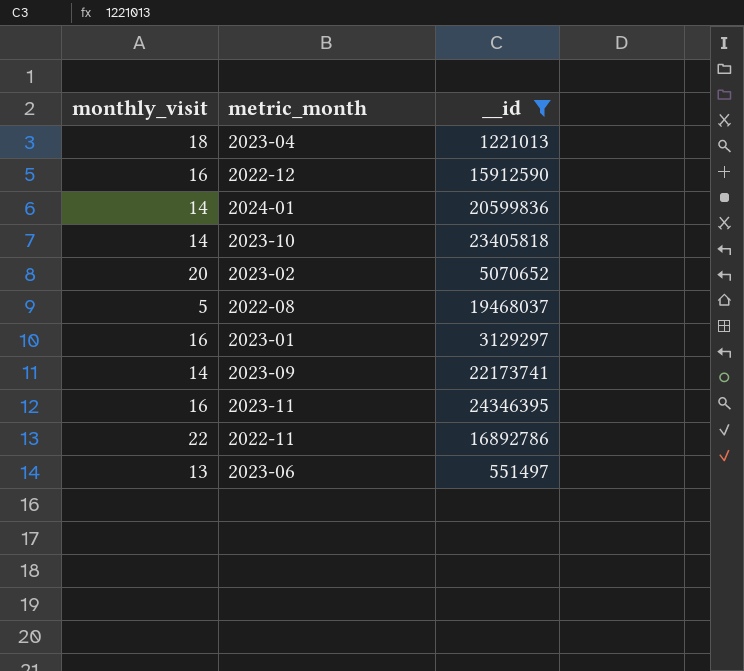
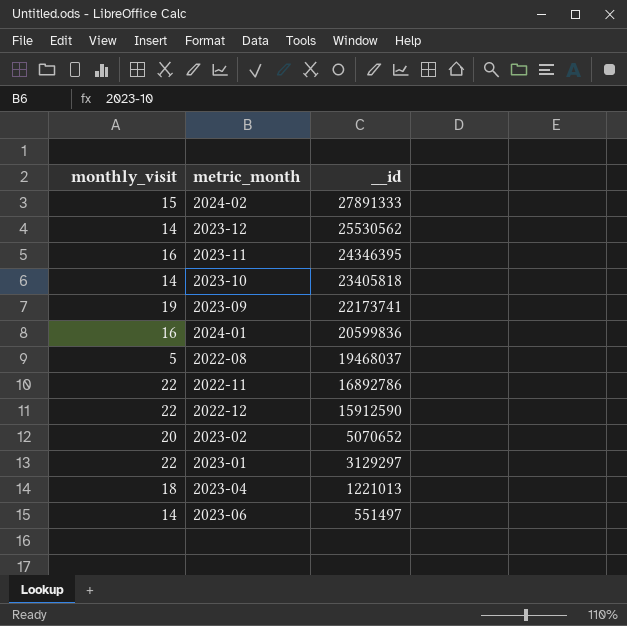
filter: __id <= 24346395 -> none
row order: none -> __id descending
2023-09 | monthly_visit: 14 -> 19
2024-01 | monthly_visit: 14 -> 16
2022-12 | monthly_visit: 16 -> 22
2023-01 | monthly_visit: 16 -> 22
2023-06 | monthly_visit: 13 -> 14

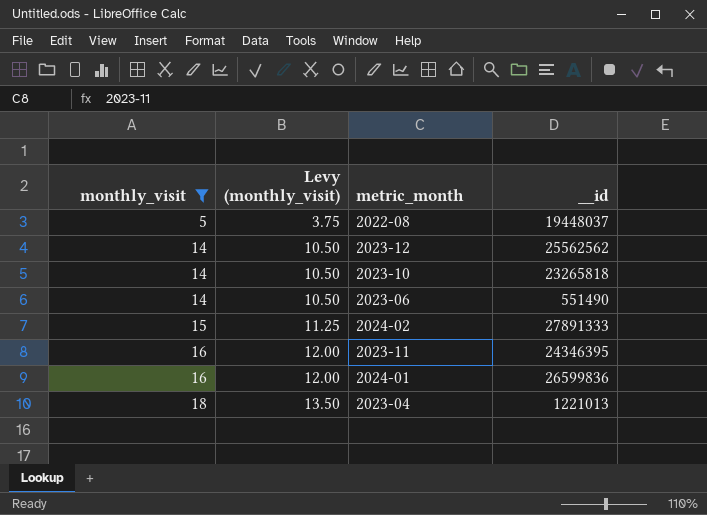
filter: none -> monthly_visit <= 18
row order: __id descending -> monthly_visit ascending
column Levy (monthly_visit) | formula: none -> [monthly_visit] * 0.75
2022-08 | __id: 19468037 -> 19448037
2023-12 | __id: 25530562 -> 25562562
2023-10 | __id: 23405818 -> 23265818
2023-06 | __id: 551497 -> 551490
2024-01 | __id: 20599836 -> 26599836

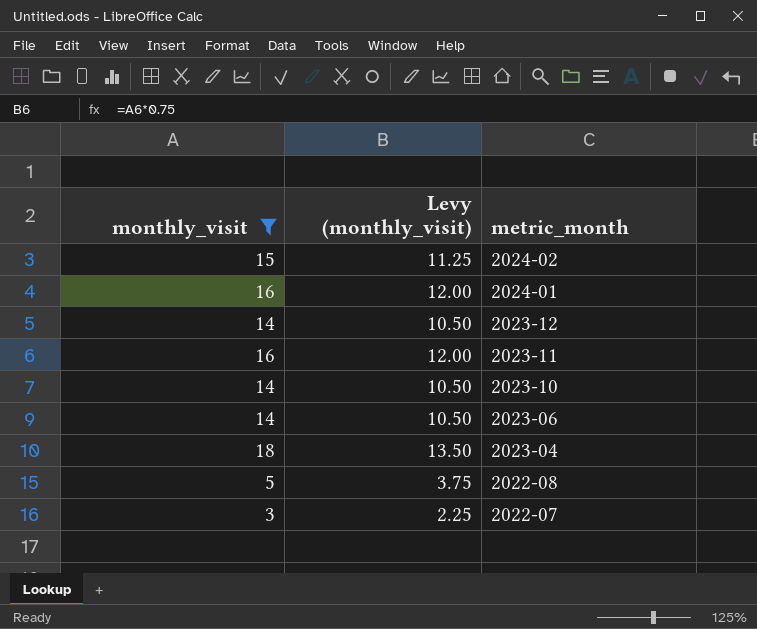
row order: monthly_visit ascending -> metric_month descending
column __id | position: 4 -> none
row 2022-07: none -> 3 | 2.25

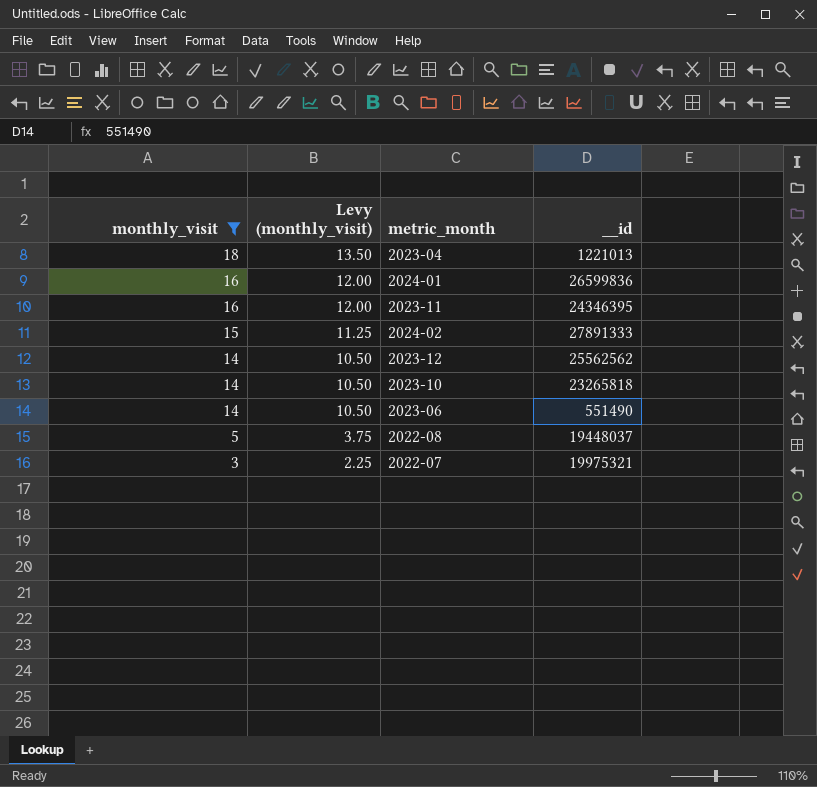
row order: metric_month descending -> monthly_visit descending
column __id | position: none -> 4

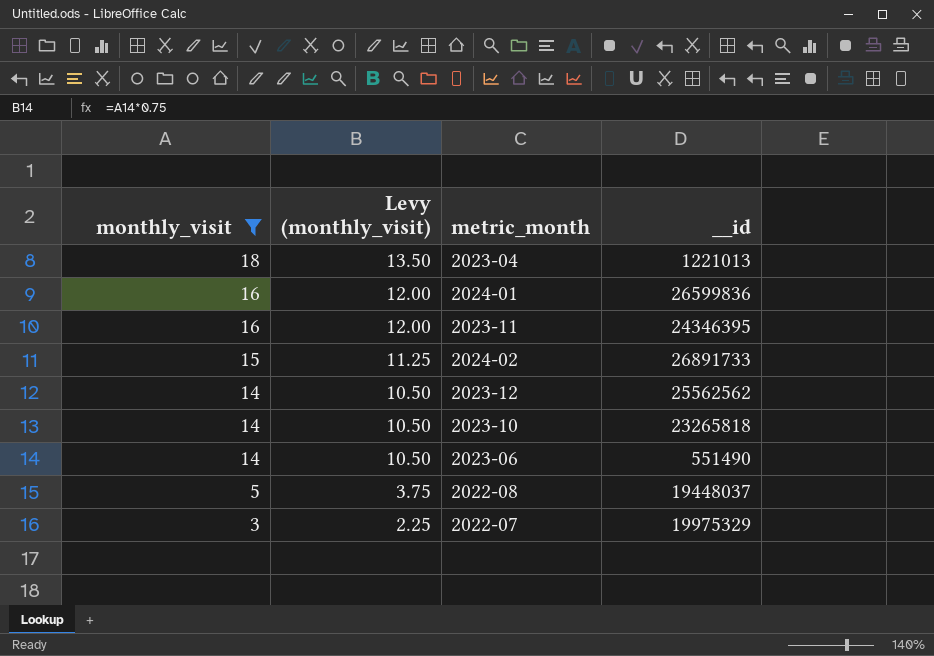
2024-02 | __id: 27891333 -> 26891733
2022-07 | __id: 19975321 -> 19975329

